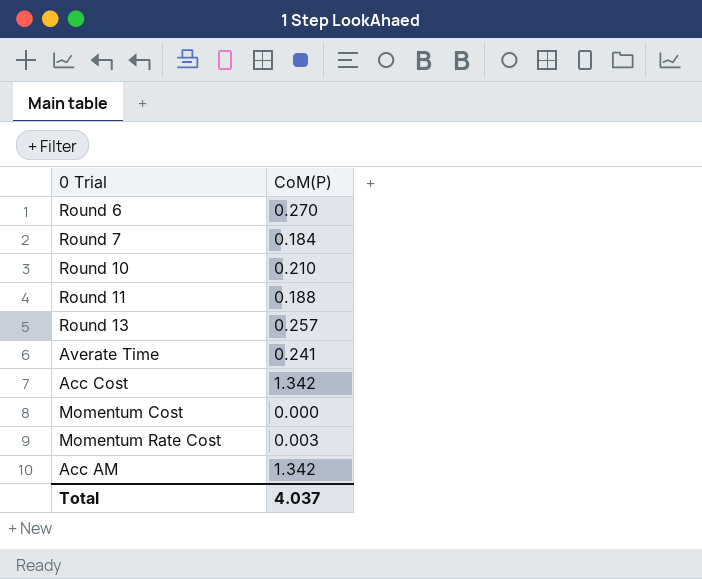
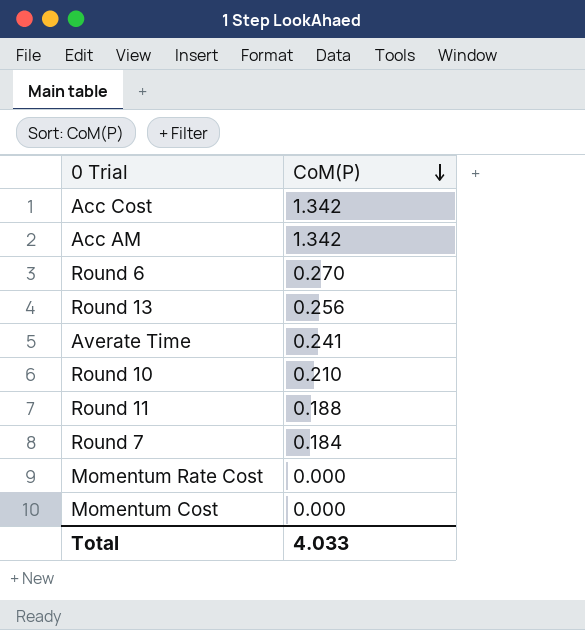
row order: none -> CoM(P) descending
Round 13 | CoM(P): 0.257 -> 0.256
Momentum Rate Cost | CoM(P): 0.003 -> 0.000
Total | CoM(P): 4.037 -> 4.033

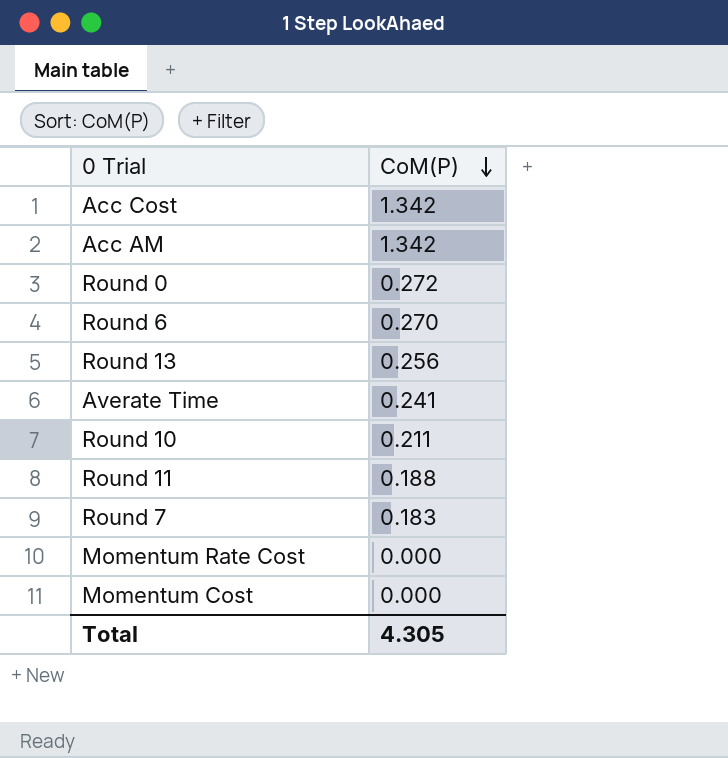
row Round 0: none -> 0.272
Round 10 | CoM(P): 0.210 -> 0.211
Round 7 | CoM(P): 0.184 -> 0.183
Total | CoM(P): 4.033 -> 4.305

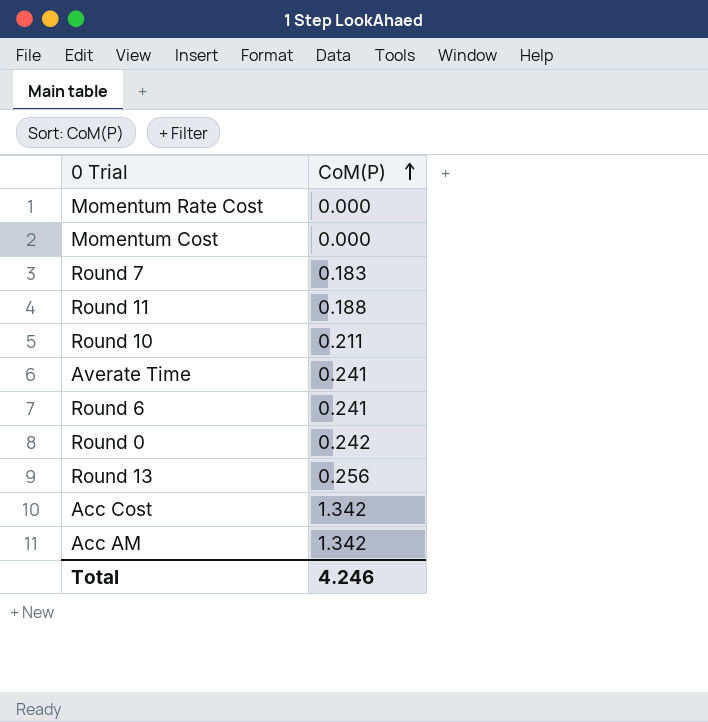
row order: CoM(P) descending -> CoM(P) ascending
Round 6 | CoM(P): 0.270 -> 0.241
Round 0 | CoM(P): 0.272 -> 0.242
Total | CoM(P): 4.305 -> 4.246

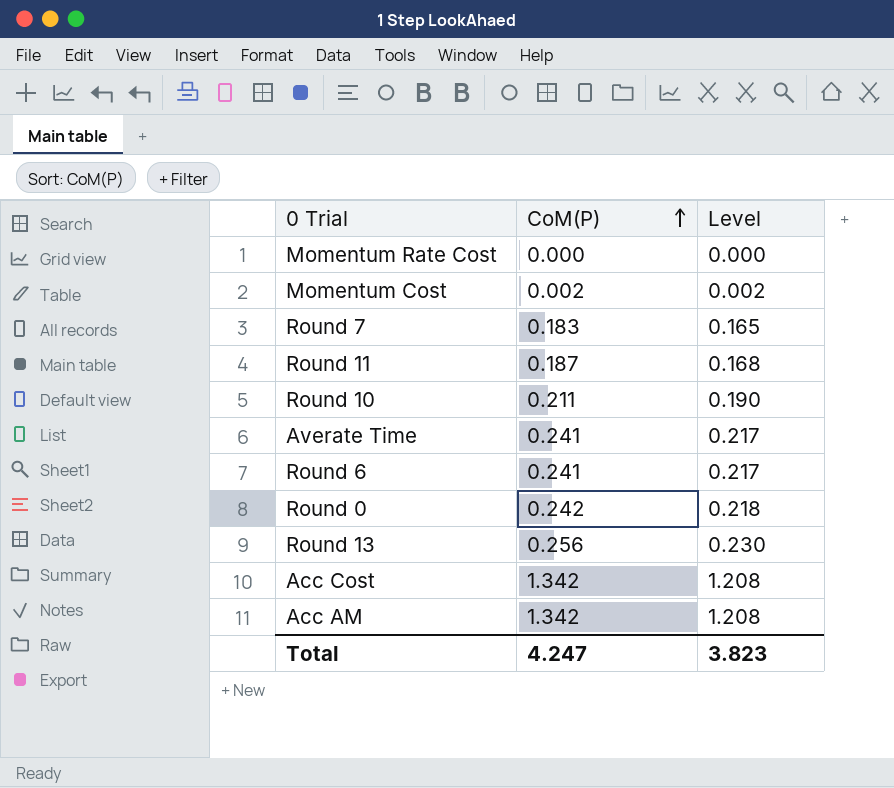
column Level | formula: none -> [CoM(P)] * 0.9
Momentum Cost | CoM(P): 0.000 -> 0.002
Round 11 | CoM(P): 0.188 -> 0.187
Total | CoM(P): 4.246 -> 4.247

